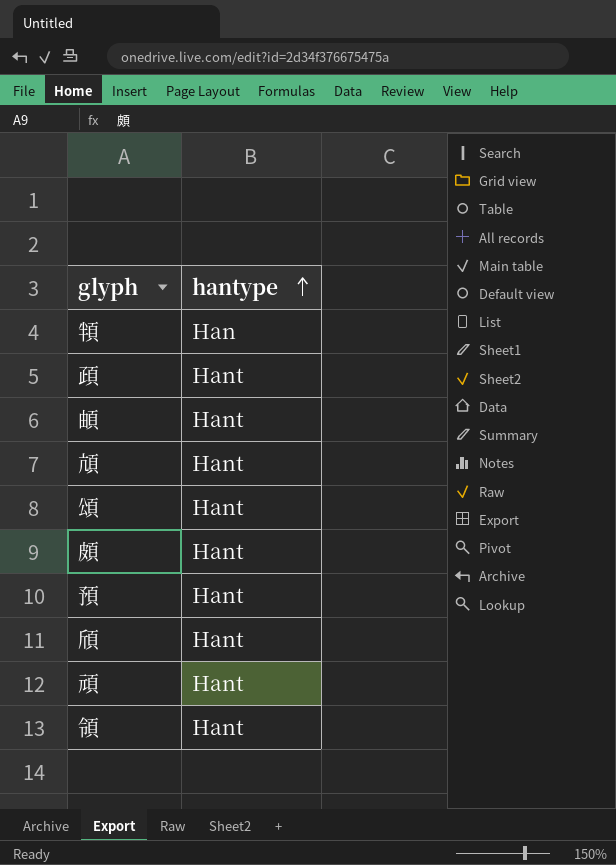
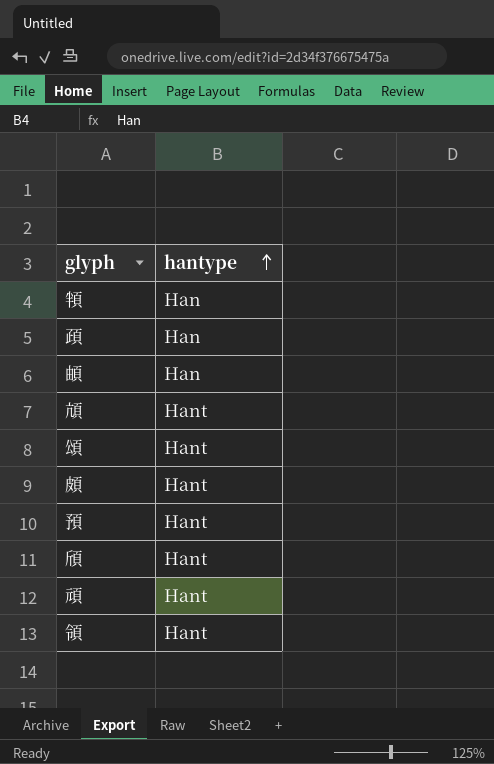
頙 | hantype: Hant -> Han
頔 | hantype: Hant -> Han

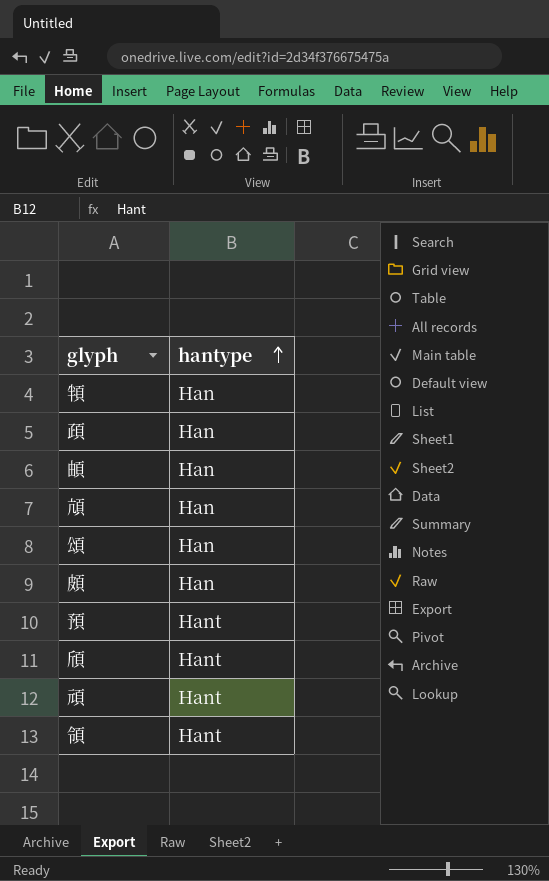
頏 | hantype: Hant -> Han
頌 | hantype: Hant -> Han
頗 | hantype: Hant -> Han

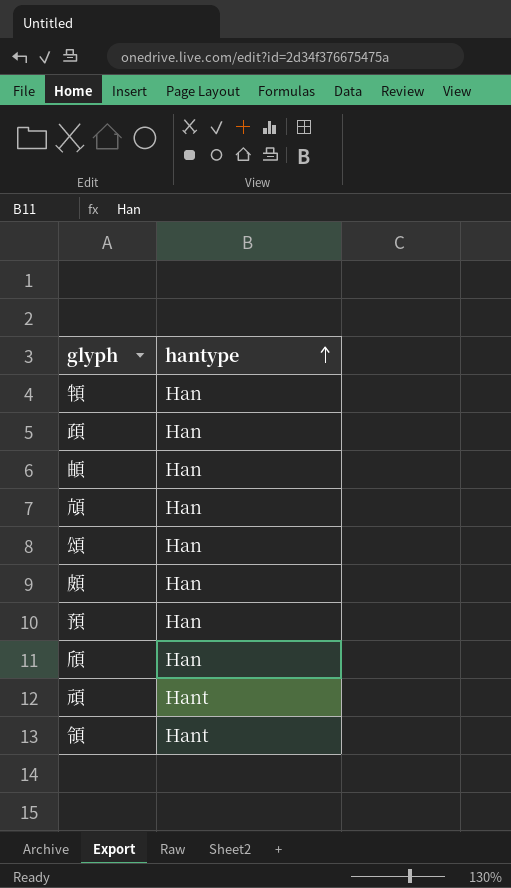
預 | hantype: Hant -> Han
頎 | hantype: Hant -> Han

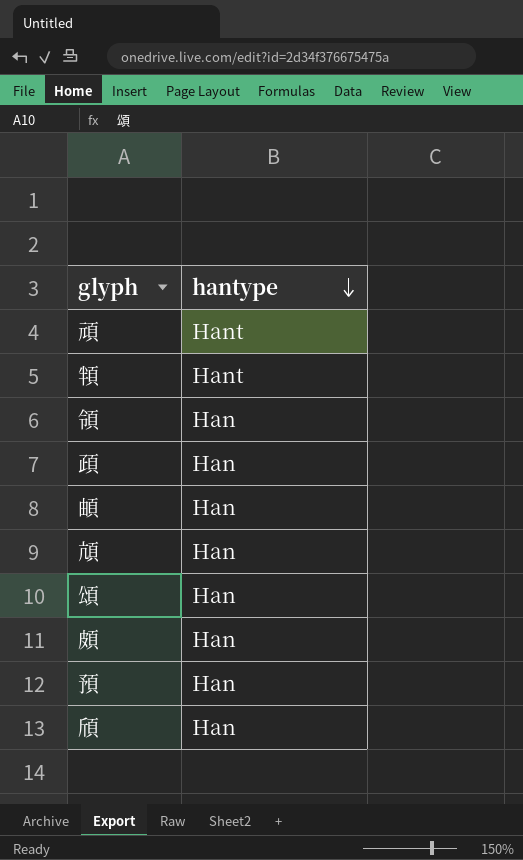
row order: hantype ascending -> hantype descending
頖 | hantype: Han -> Hant
領 | hantype: Hant -> Han

